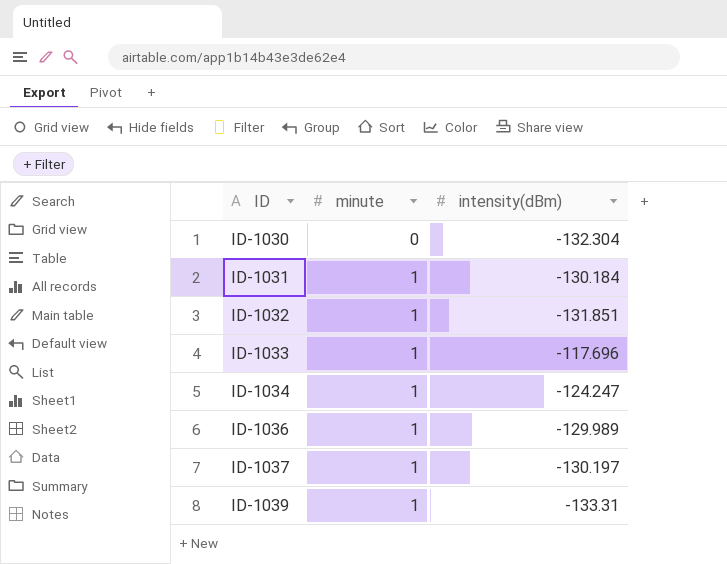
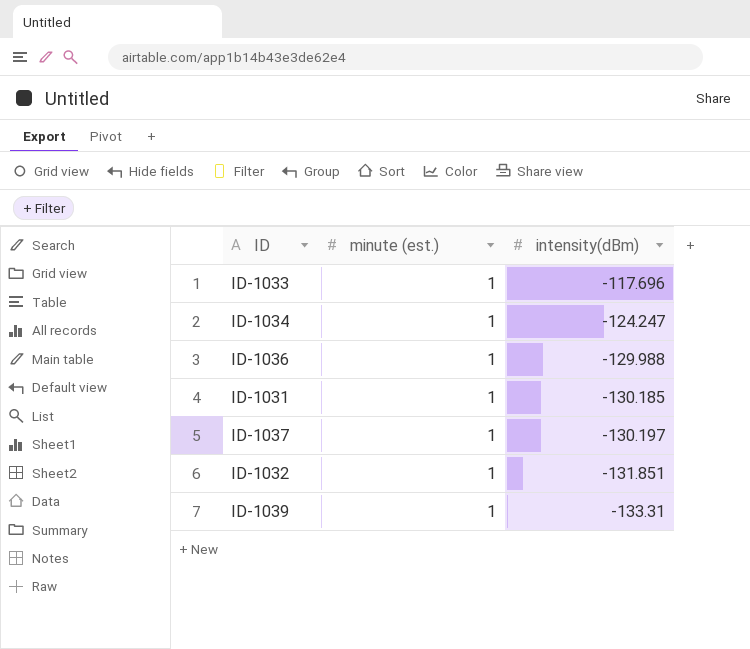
row order: ID ascending -> intensity(dBm) descending
column name: minute -> minute (est.)
row ID-1030: 0 | -132.304 -> none
ID-1036 | intensity(dBm): -129.989 -> -129.988
ID-1031 | intensity(dBm): -130.184 -> -130.185

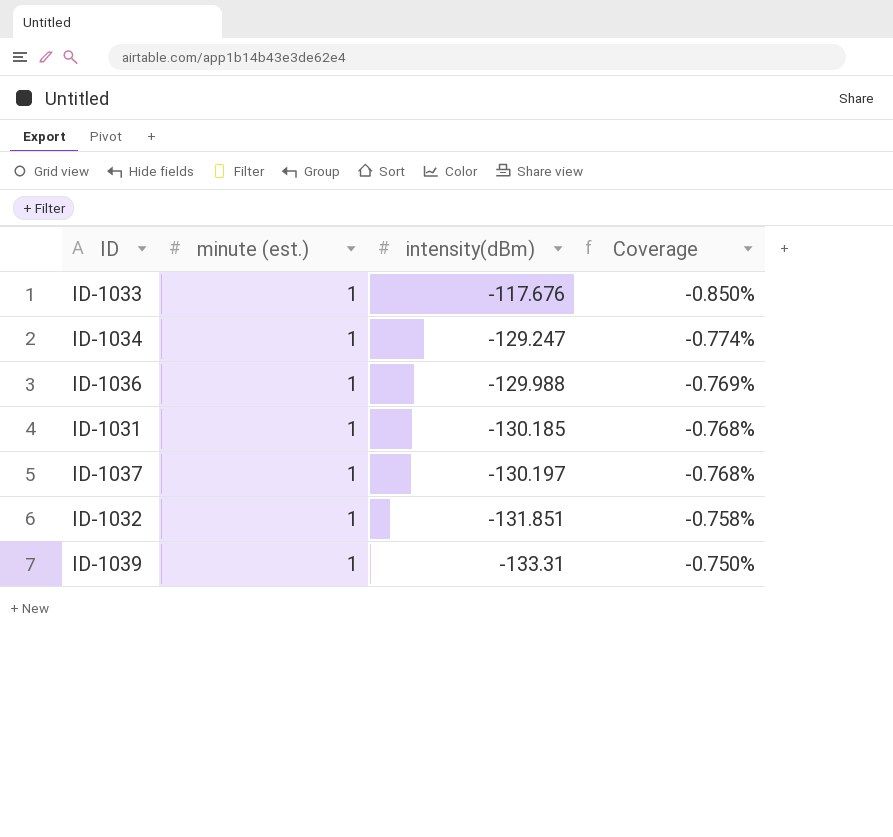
column Coverage | formula: none -> [minute (est.)] / [intensity(dBm)]
ID-1033 | intensity(dBm): -117.696 -> -117.676
ID-1034 | intensity(dBm): -124.247 -> -129.247

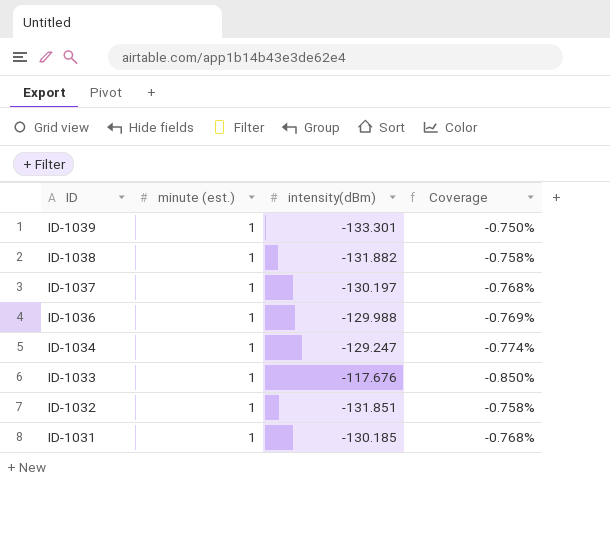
row order: intensity(dBm) descending -> ID descending
ID-1039 | intensity(dBm): -133.31 -> -133.301
row ID-1038: none -> 1 | -131.882 | -0.758%

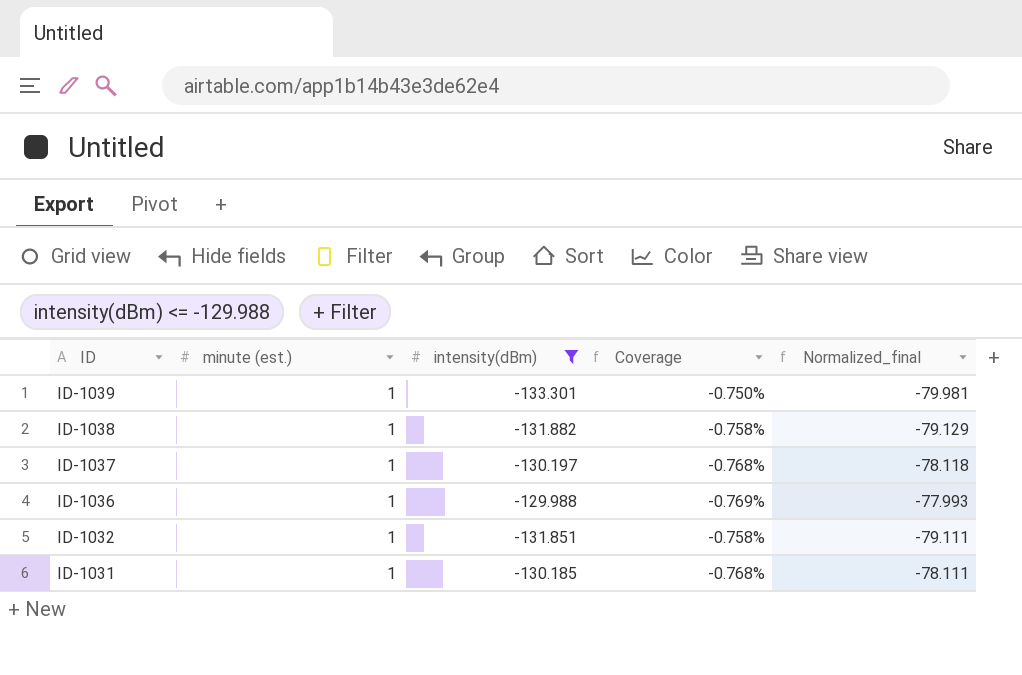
filter: none -> intensity(dBm) <= -129.988
column Normalized_final | formula: none -> [intensity(dBm)] * 0.6

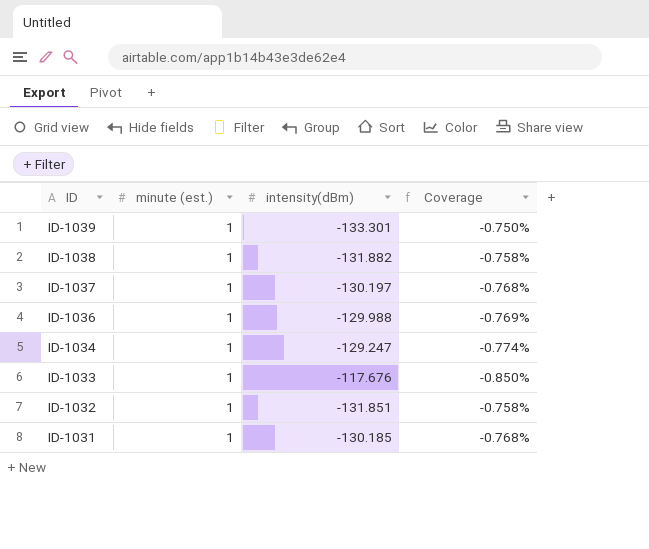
filter: intensity(dBm) <= -129.988 -> none
column Normalized_final | formula: [intensity(dBm)] * 0.6 -> none

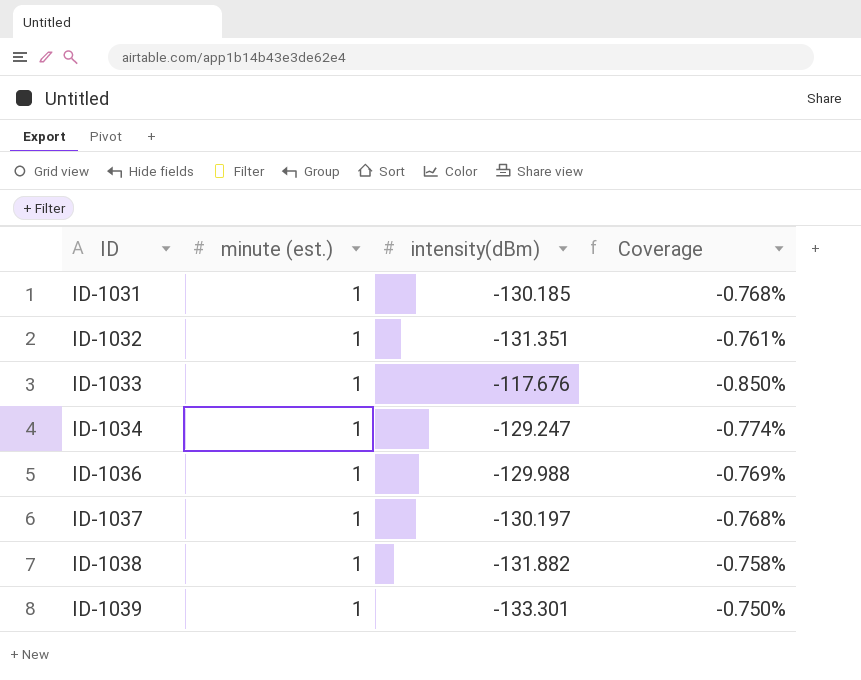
row order: ID descending -> ID ascending
ID-1032 | intensity(dBm): -131.851 -> -131.351
ID-1032 | Coverage: -0.758% -> -0.761%

